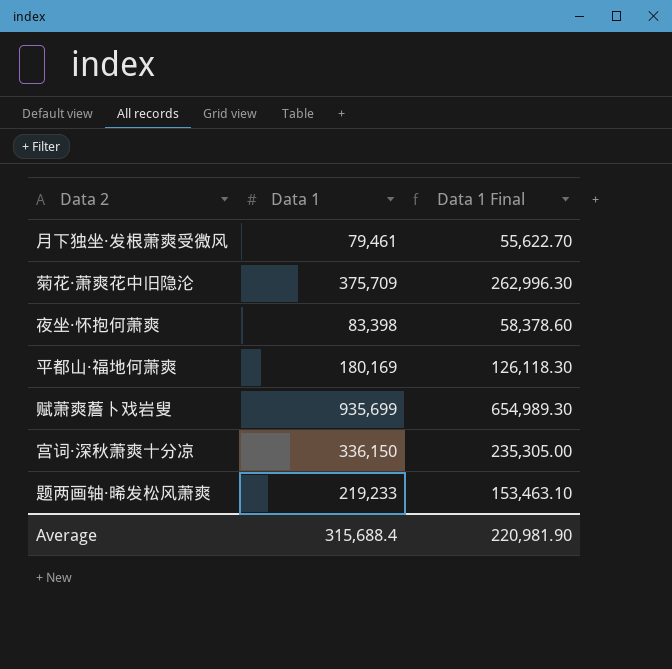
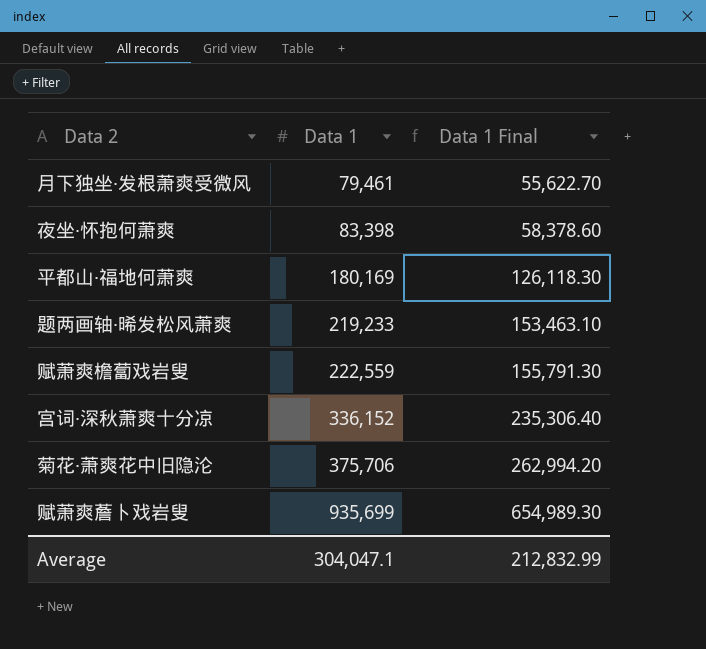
row order: none -> Data 1 ascending
row 赋萧爽檐蔔戏岩叟: none -> 222,559 | 155,791.30
宫词·深秋萧爽十分凉 | Data 1: 336,150 -> 336,152
宫词·深秋萧爽十分凉 | Data 1 Final: 235,305.00 -> 235,306.40
菊花·萧爽花中旧隐沦 | Data 1: 375,709 -> 375,706
菊花·萧爽花中旧隐沦 | Data 1 Final: 262,996.30 -> 262,994.20
Average | Data 1: 315,688.4 -> 304,047.1
Average | Data 1 Final: 220,981.90 -> 212,832.99

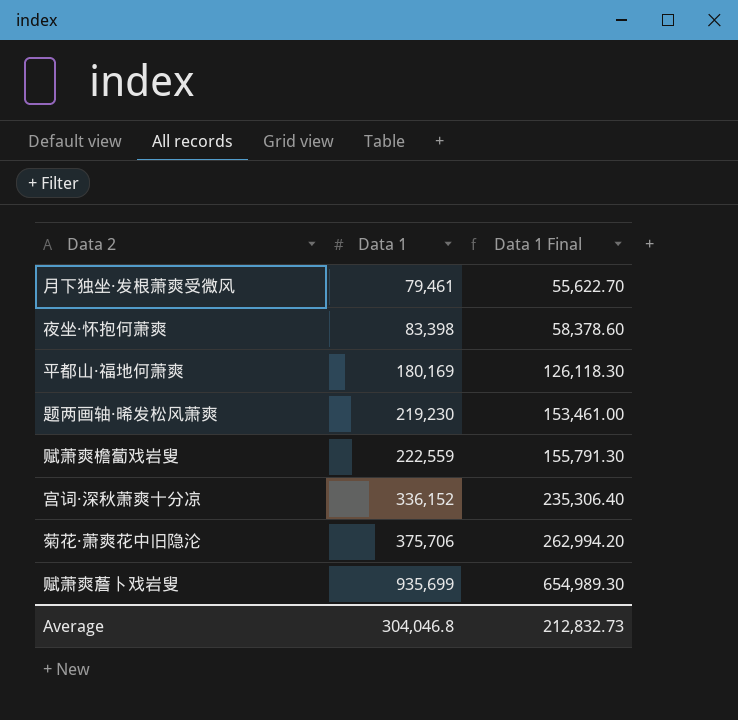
题两画轴·晞发松风萧爽 | Data 1: 219,233 -> 219,230
题两画轴·晞发松风萧爽 | Data 1 Final: 153,463.10 -> 153,461.00
Average | Data 1: 304,047.1 -> 304,046.8
Average | Data 1 Final: 212,832.99 -> 212,832.73

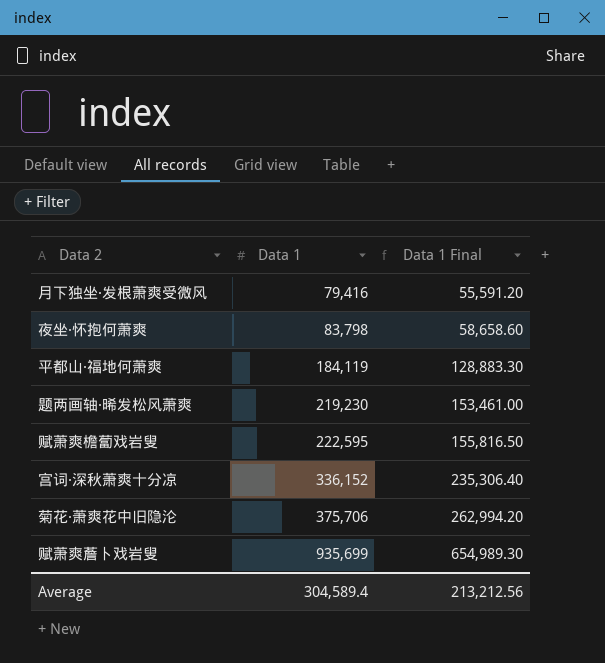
月下独坐·发根萧爽受微风 | Data 1: 79,461 -> 79,416
月下独坐·发根萧爽受微风 | Data 1 Final: 55,622.70 -> 55,591.20
夜坐·怀抱何萧爽 | Data 1: 83,398 -> 83,798
夜坐·怀抱何萧爽 | Data 1 Final: 58,378.60 -> 58,658.60
平都山·福地何萧爽 | Data 1: 180,169 -> 184,119
平都山·福地何萧爽 | Data 1 Final: 126,118.30 -> 128,883.30
赋萧爽檐蔔戏岩叟 | Data 1: 222,559 -> 222,595
赋萧爽檐蔔戏岩叟 | Data 1 Final: 155,791.30 -> 155,816.50
Average | Data 1: 304,046.8 -> 304,589.4
Average | Data 1 Final: 212,832.73 -> 213,212.56

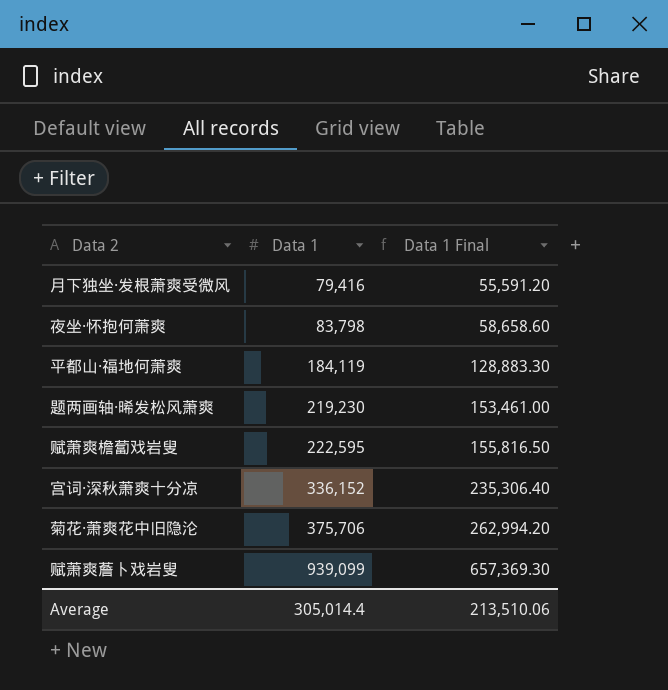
赋萧爽薝卜戏岩叟 | Data 1: 935,699 -> 939,099
赋萧爽薝卜戏岩叟 | Data 1 Final: 654,989.30 -> 657,369.30
Average | Data 1: 304,589.4 -> 305,014.4
Average | Data 1 Final: 213,212.56 -> 213,510.06

